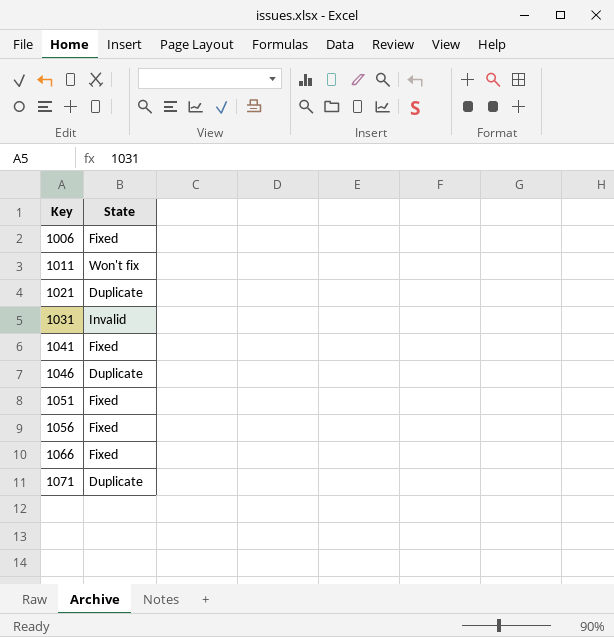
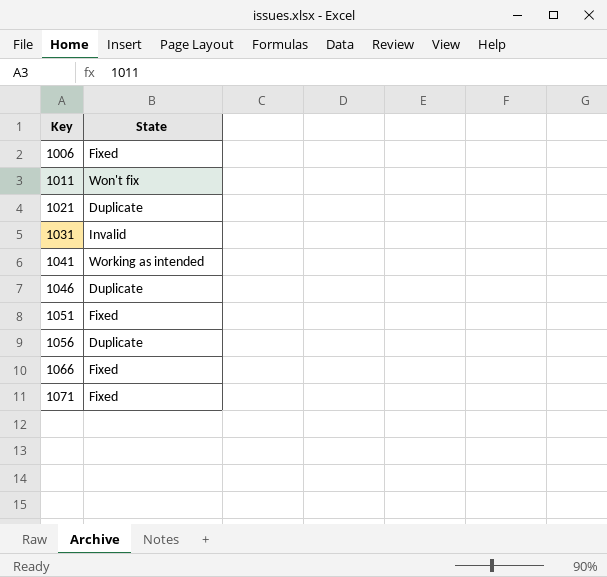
1041 | State: Fixed -> Working as intended
1056 | State: Fixed -> Duplicate
1071 | State: Duplicate -> Fixed

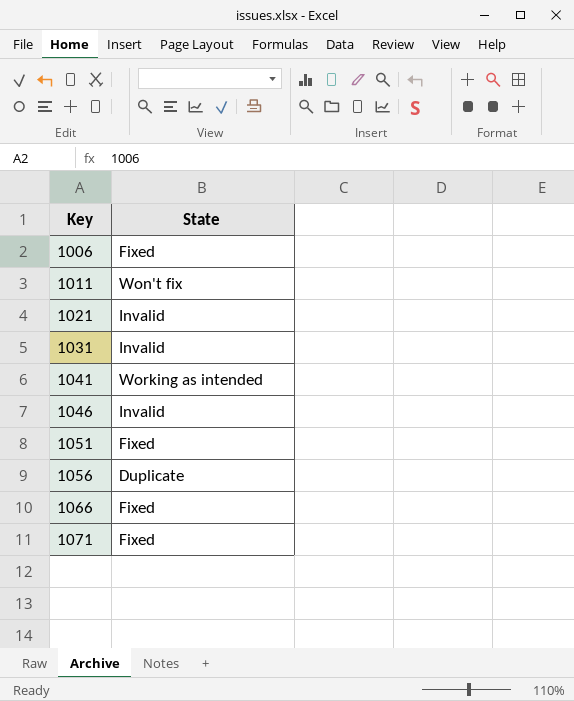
1021 | State: Duplicate -> Invalid
1046 | State: Duplicate -> Invalid

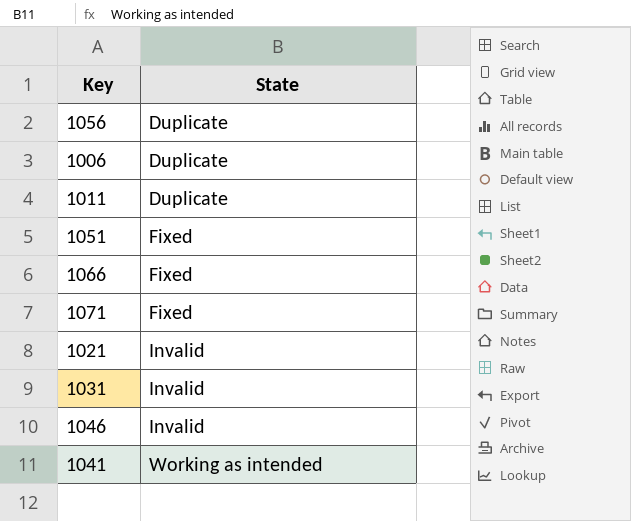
row order: Key ascending -> State ascending
1006 | State: Fixed -> Duplicate
1011 | State: Won't fix -> Duplicate

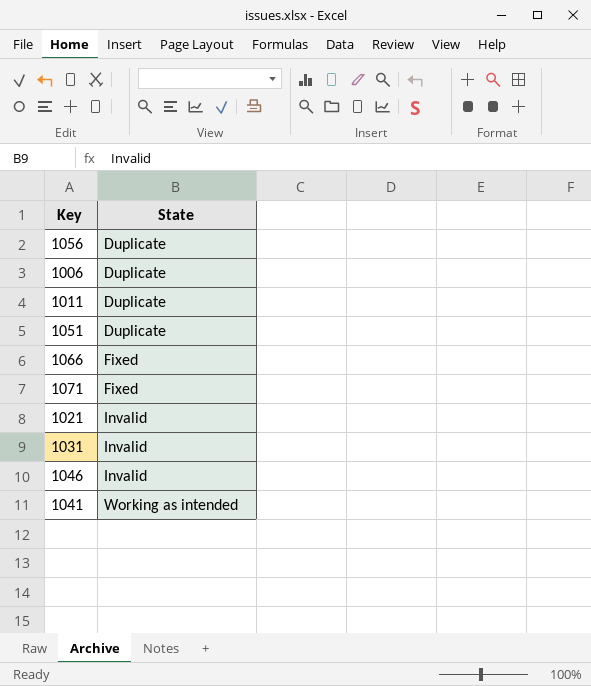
1051 | State: Fixed -> Duplicate

